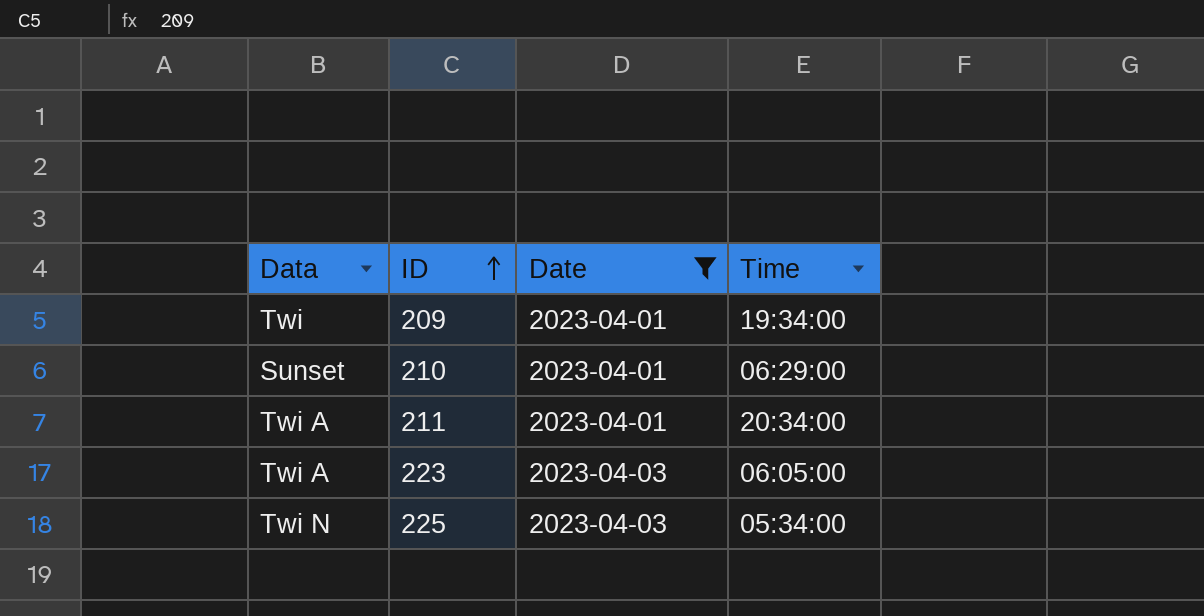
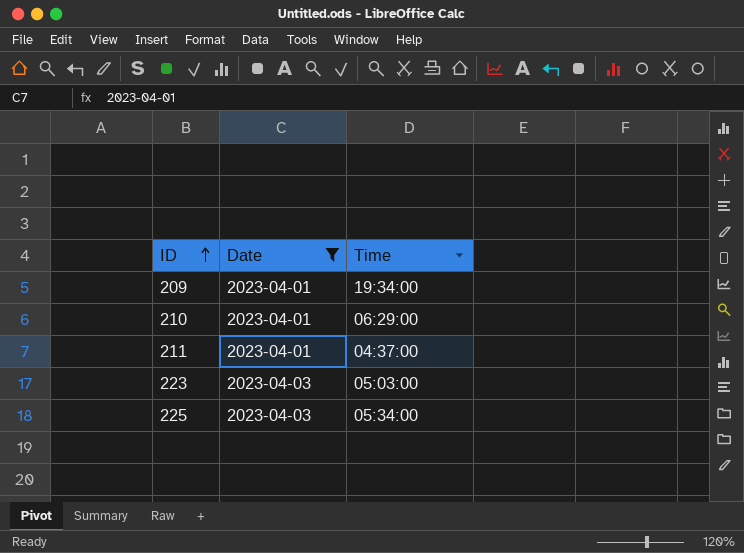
column Data | position: 1 -> none
211 | Time: 20:34:00 -> 04:37:00
223 | Time: 06:05:00 -> 05:03:00

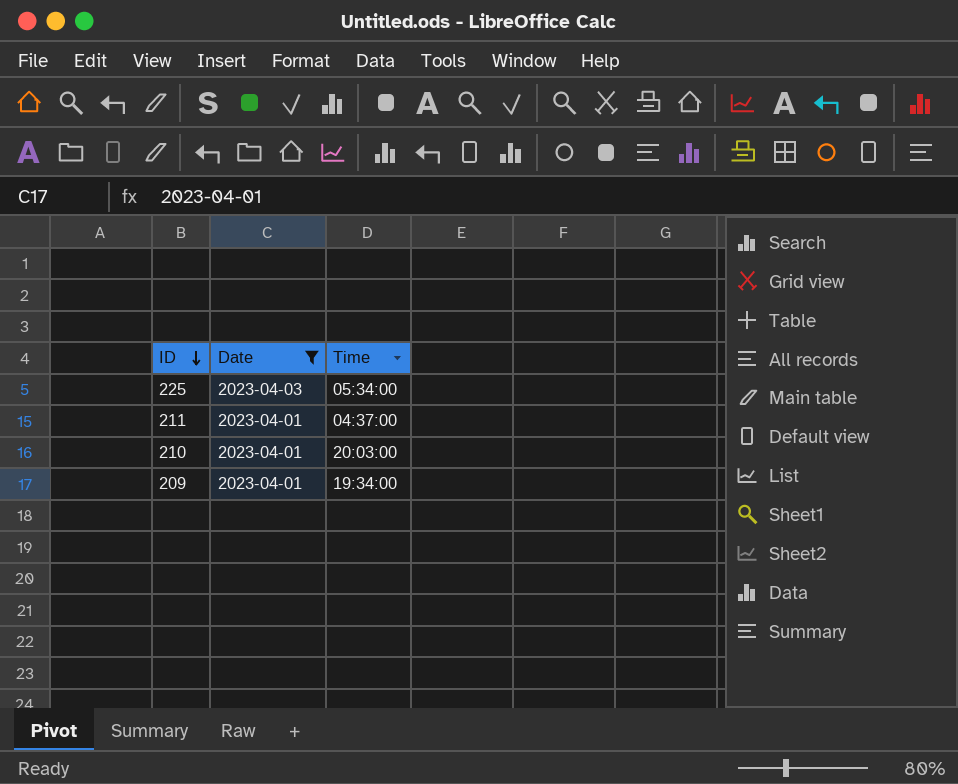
row order: ID ascending -> ID descending
row 223: 2023-04-03 | 05:03:00 -> none
210 | Time: 06:29:00 -> 20:03:00

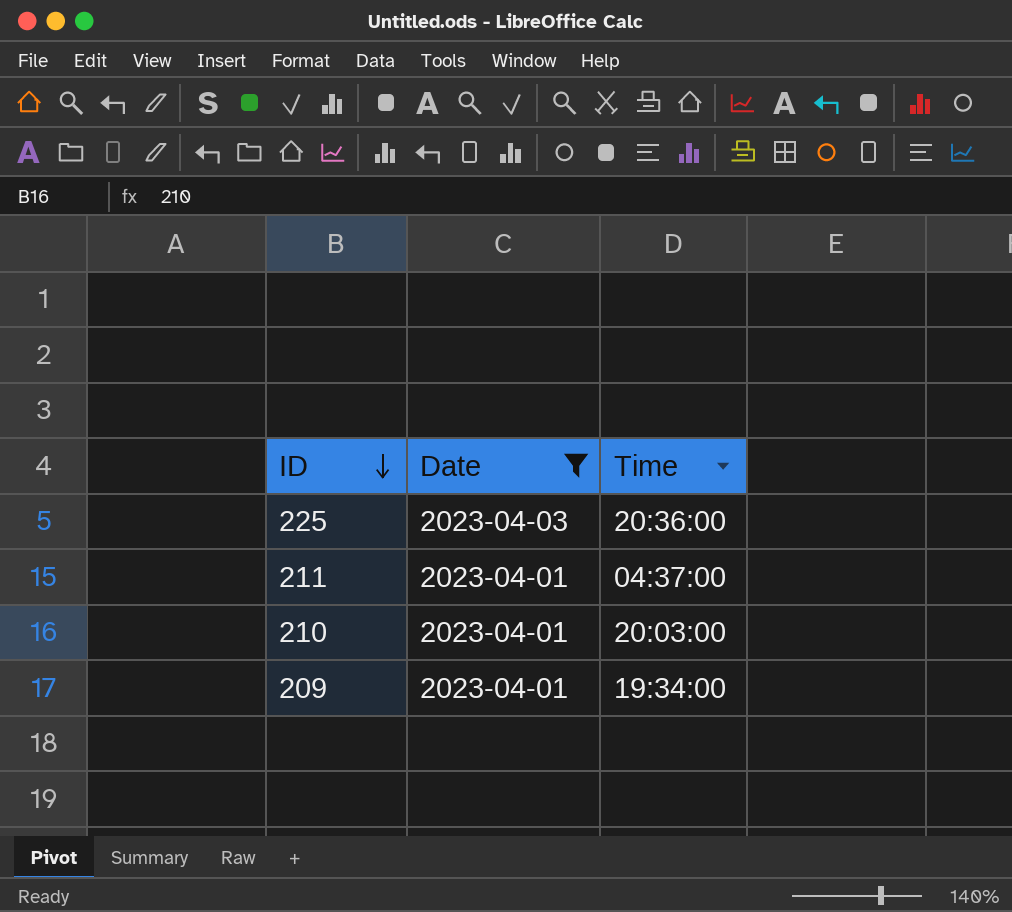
225 | Time: 05:34:00 -> 20:36:00

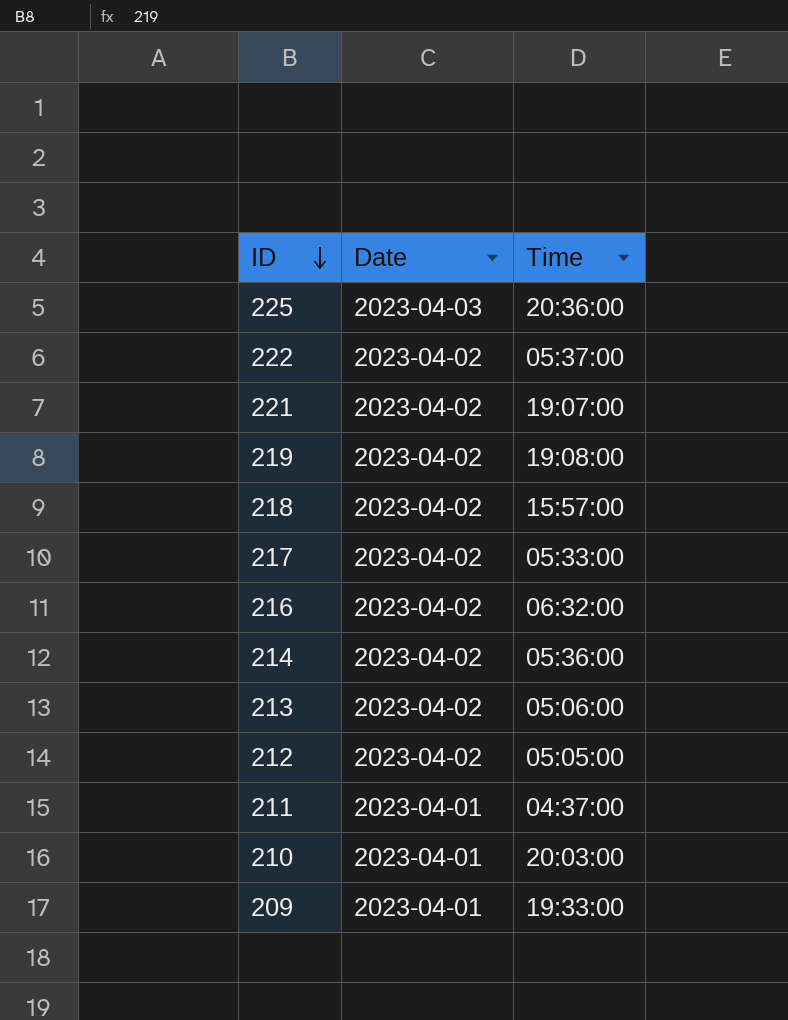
filter: Date != 2023-04-02 -> none
209 | Time: 19:34:00 -> 19:33:00

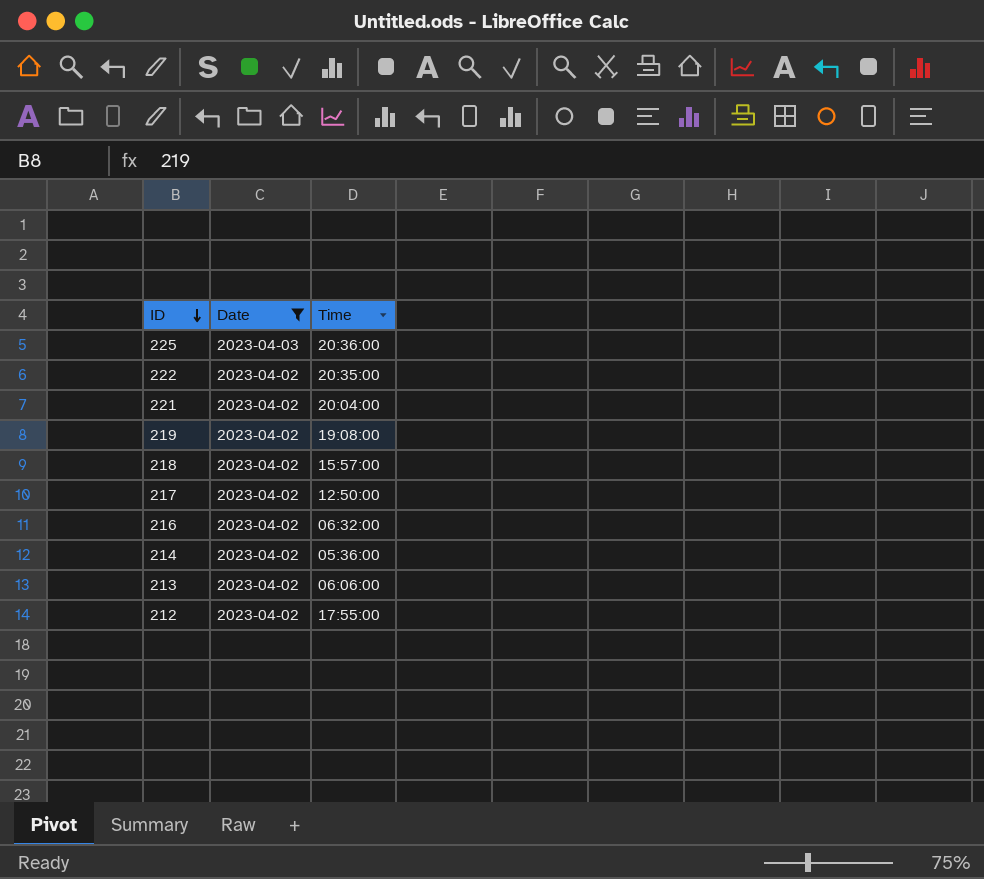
filter: none -> Date != 2023-04-01
222 | Time: 05:37:00 -> 20:35:00
221 | Time: 19:07:00 -> 20:04:00
217 | Time: 05:33:00 -> 12:50:00
213 | Time: 05:06:00 -> 06:06:00
212 | Time: 05:05:00 -> 17:55:00

